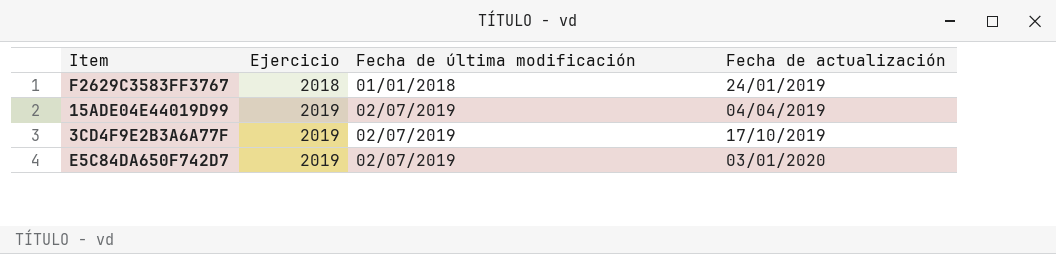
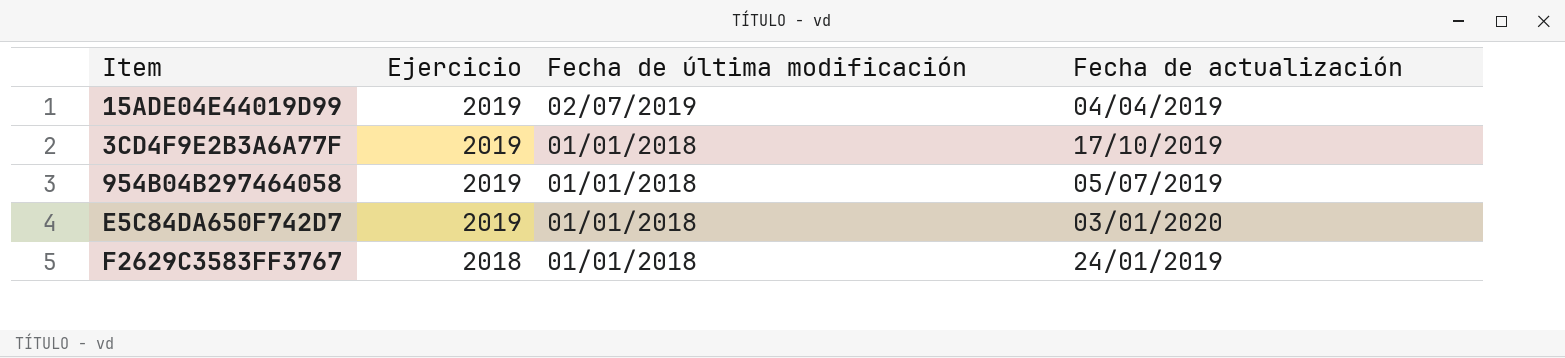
row order: Ejercicio ascending -> Ejercicio descending
3CD4F9E2B3A6A77F | Fecha de última modificación: 02/07/2019 -> 01/01/2018
row 954B04B297464058: none -> 2019 | 01/01/2018 | 05/07/2019
E5C84DA650F742D7 | Fecha de última modificación: 02/07/2019 -> 01/01/2018

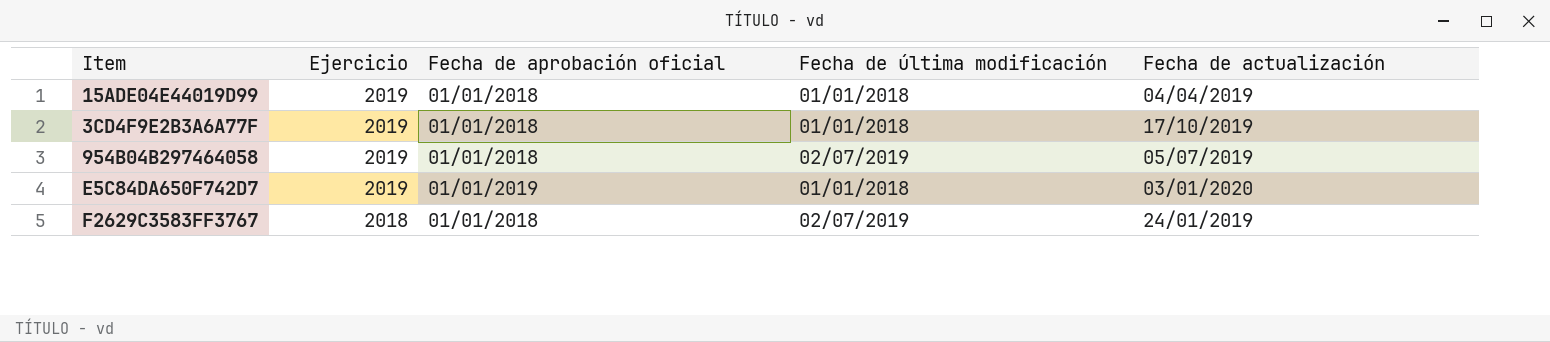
column Fecha de aprobación oficial | position: none -> 3
15ADE04E44019D99 | Fecha de última modificación: 02/07/2019 -> 01/01/2018
954B04B297464058 | Fecha de última modificación: 01/01/2018 -> 02/07/2019
F2629C3583FF3767 | Fecha de última modificación: 01/01/2018 -> 02/07/2019

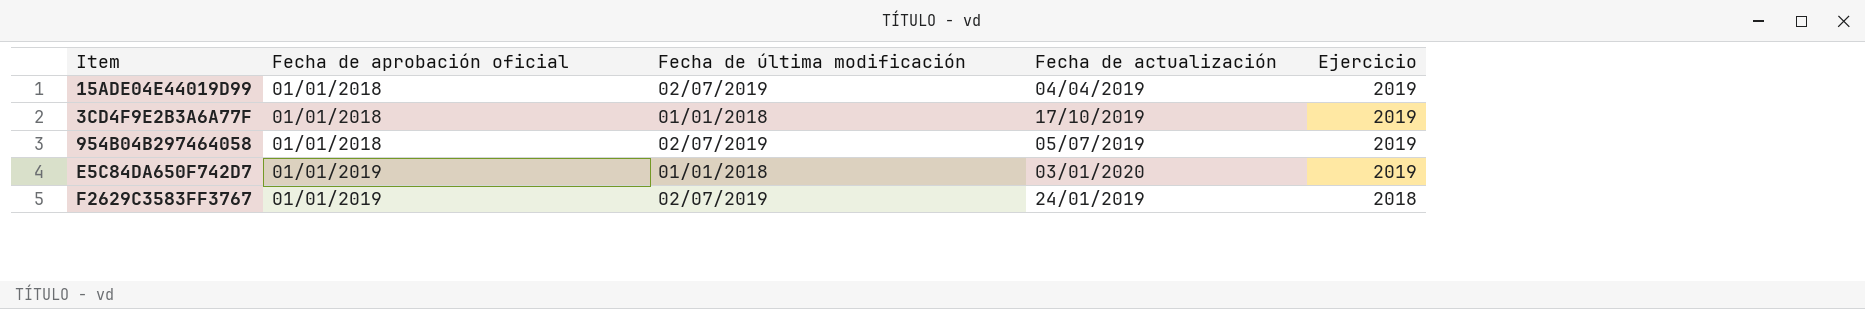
column Ejercicio | position: 2 -> 5
15ADE04E44019D99 | Fecha de última modificación: 01/01/2018 -> 02/07/2019
F2629C3583FF3767 | Fecha de aprobación oficial: 01/01/2018 -> 01/01/2019

